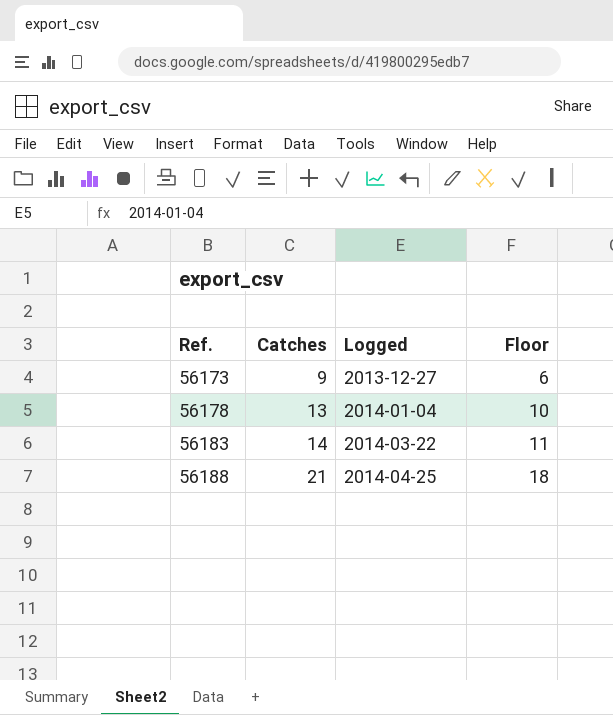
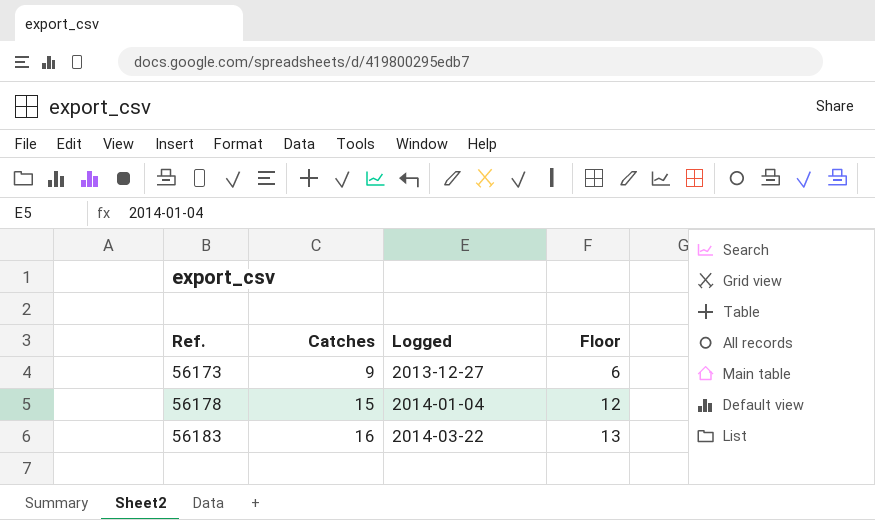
row 56188: 21 | 2014-04-25 | 18 -> none
56178 | Catches: 13 -> 15
56178 | Floor: 10 -> 12
56183 | Catches: 14 -> 16
56183 | Floor: 11 -> 13

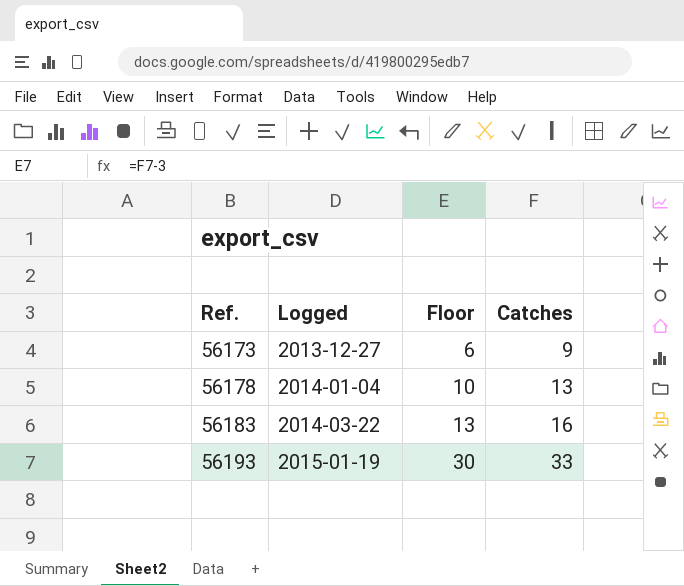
column Catches | position: 2 -> 4
56178 | Floor: 12 -> 10
56178 | Catches: 15 -> 13
row 56193: none -> 2015-01-19 | 30 | 33

